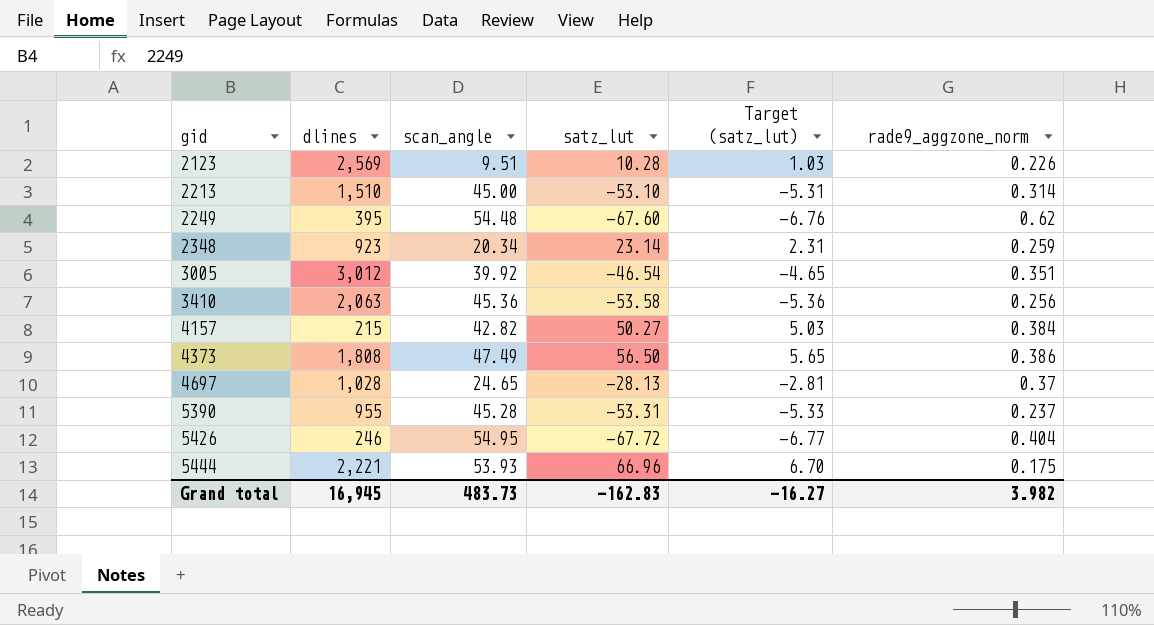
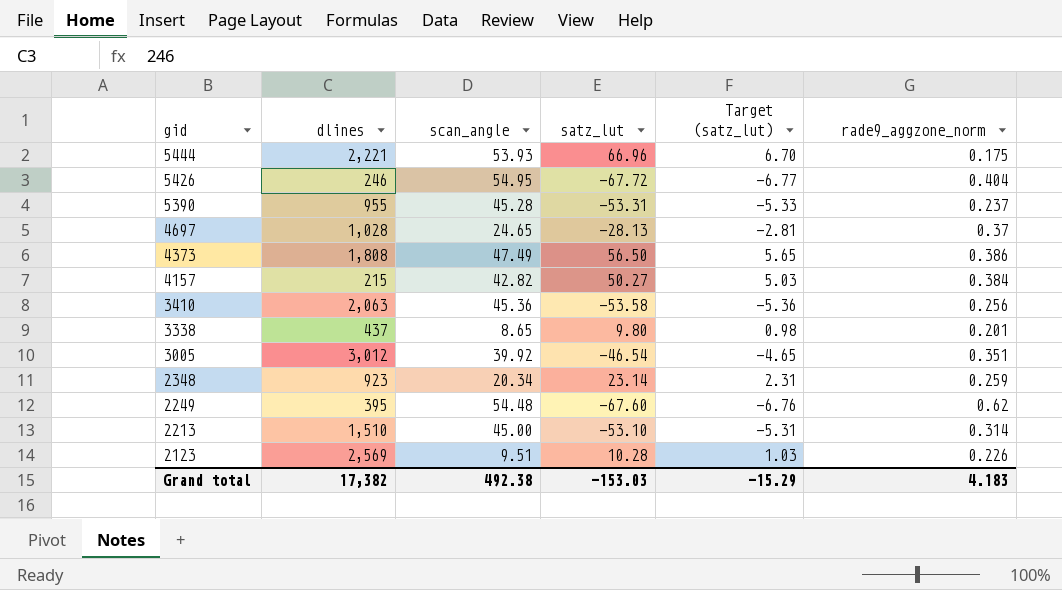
row order: gid ascending -> gid descending
row 3338: none -> 437 | 8.65 | 9.80 | 0.98 | 0.201
Grand total | dlines: 16,945 -> 17,382
Grand total | scan_angle: 483.73 -> 492.38
Grand total | satz_lut: -162.83 -> -153.03
Grand total | Target (satz_lut): -16.27 -> -15.29
Grand total | rade9_aggzone_norm: 3.982 -> 4.183

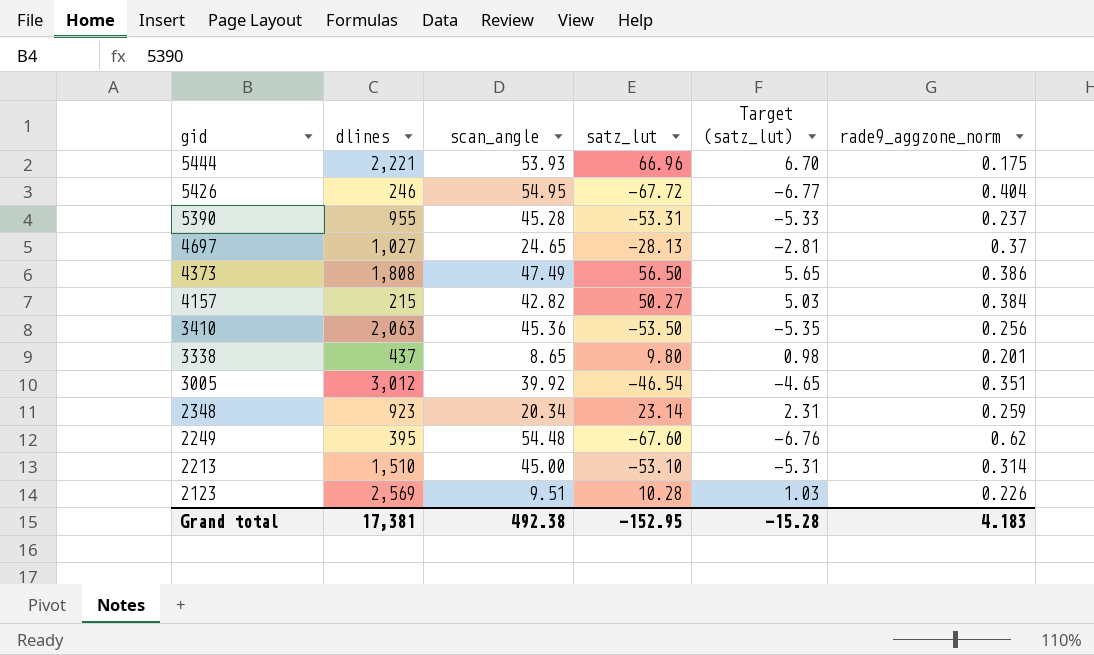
4697 | dlines: 1,028 -> 1,027
3410 | satz_lut: -53.58 -> -53.50
3410 | Target (satz_lut): -5.36 -> -5.35
Grand total | dlines: 17,382 -> 17,381
Grand total | satz_lut: -153.03 -> -152.95
Grand total | Target (satz_lut): -15.29 -> -15.28

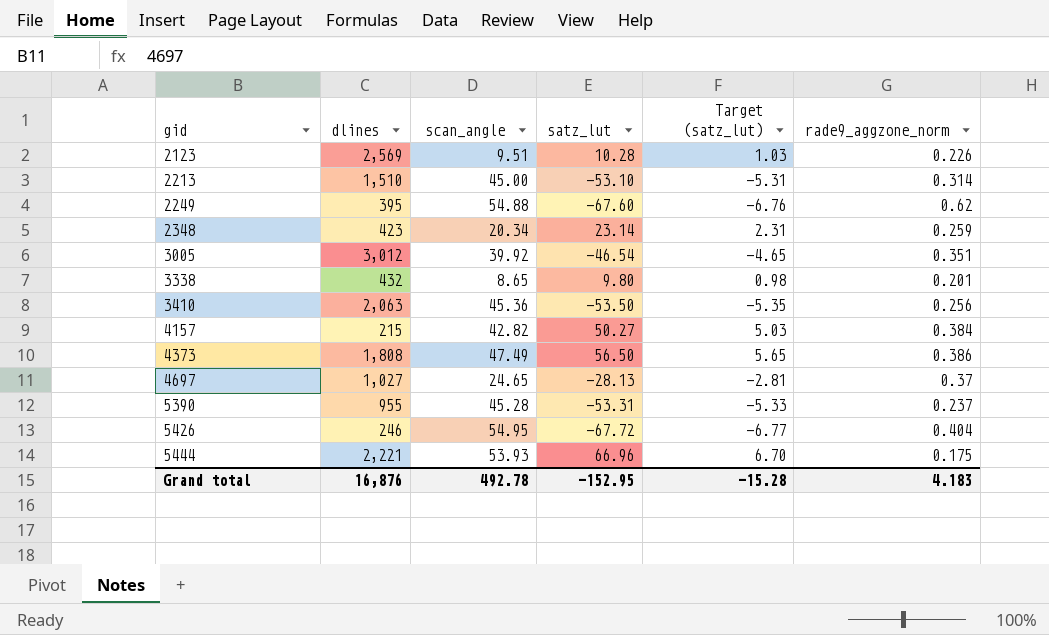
row order: gid descending -> gid ascending
2249 | scan_angle: 54.48 -> 54.88
2348 | dlines: 923 -> 423
3338 | dlines: 437 -> 432
Grand total | dlines: 17,381 -> 16,876
Grand total | scan_angle: 492.38 -> 492.78

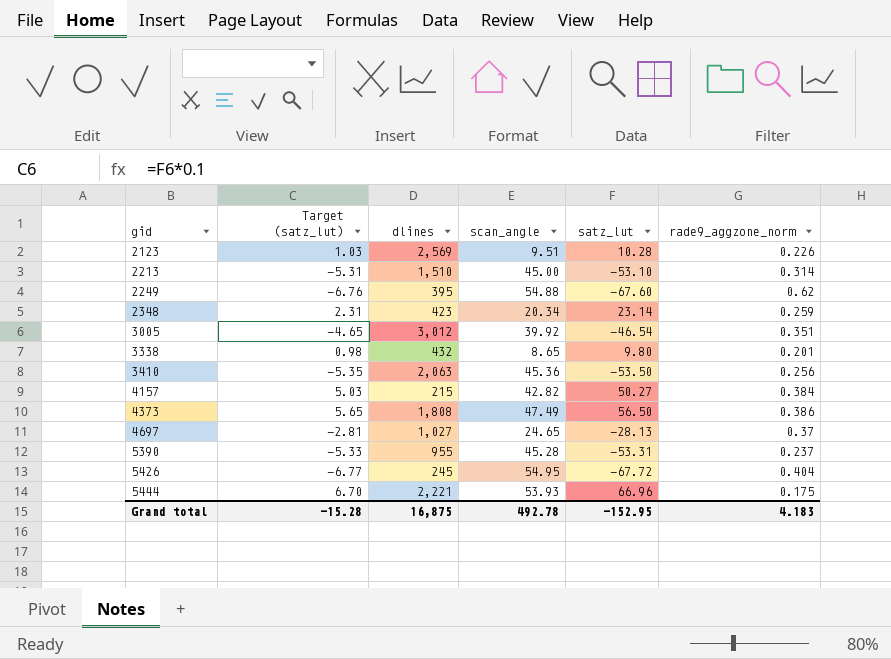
column Target (satz_lut) | position: 5 -> 2
5426 | dlines: 246 -> 245
Grand total | dlines: 16,876 -> 16,875

